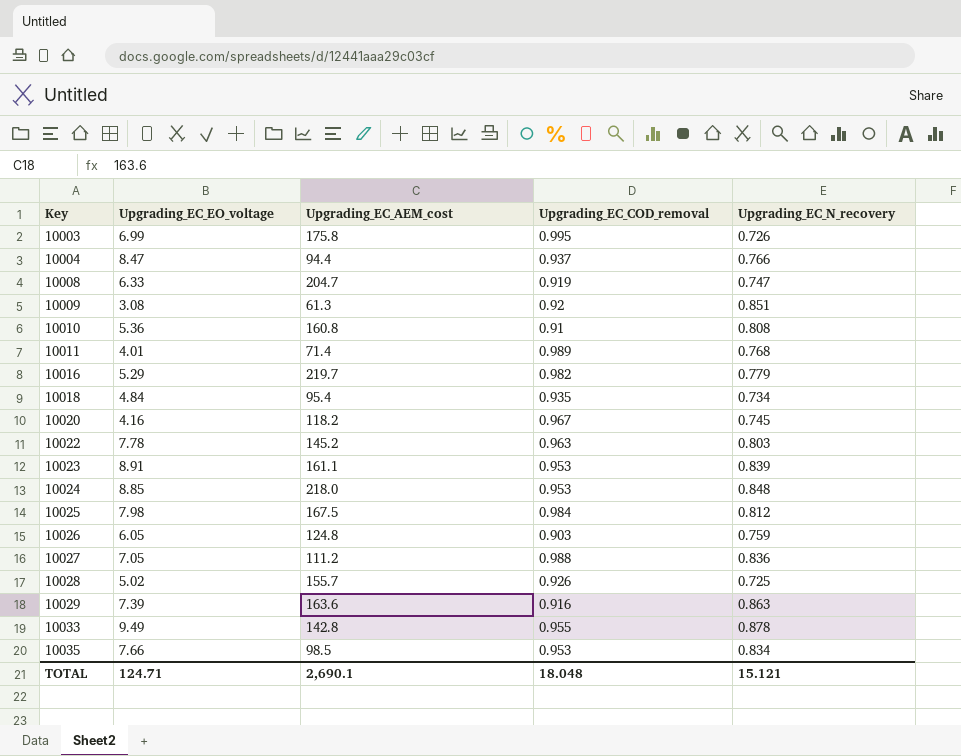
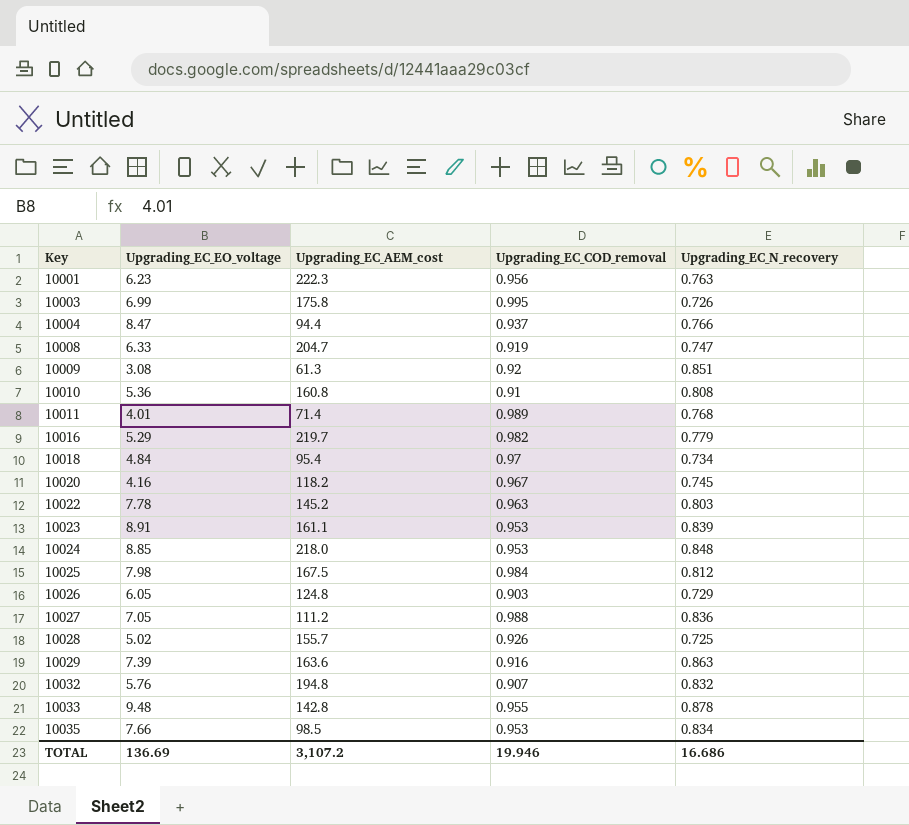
row 10001: none -> 6.23 | 222.3 | 0.956 | 0.763
10018 | Upgrading_EC_COD_removal: 0.935 -> 0.97
10026 | Upgrading_EC_N_recovery: 0.759 -> 0.729
row 10032: none -> 5.76 | 194.8 | 0.907 | 0.832
10033 | Upgrading_EC_EO_voltage: 9.49 -> 9.48
TOTAL | Upgrading_EC_EO_voltage: 124.71 -> 136.69
TOTAL | Upgrading_EC_AEM_cost: 2,690.1 -> 3,107.2
TOTAL | Upgrading_EC_COD_removal: 18.048 -> 19.946
TOTAL | Upgrading_EC_N_recovery: 15.121 -> 16.686

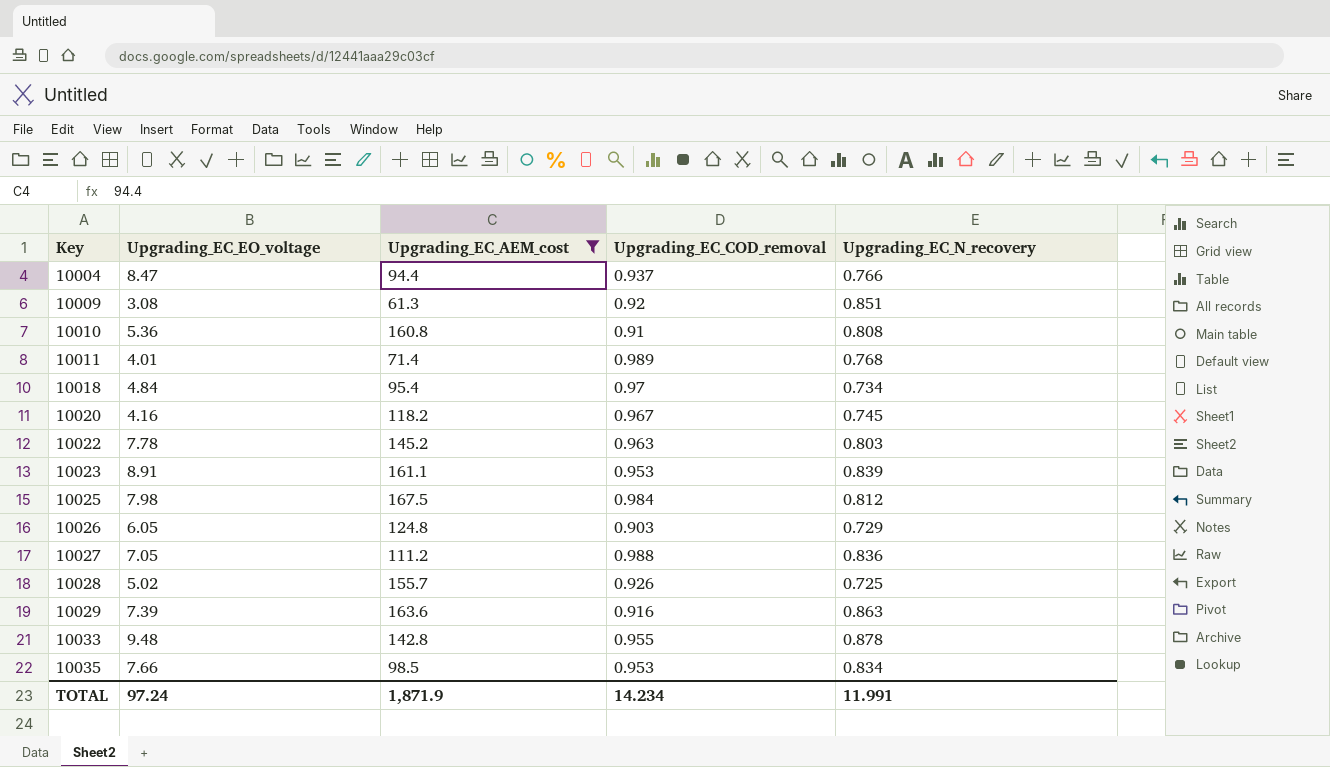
filter: none -> Upgrading_EC_AEM_cost <= 167.5
TOTAL | Upgrading_EC_EO_voltage: 136.69 -> 97.24
TOTAL | Upgrading_EC_AEM_cost: 3,107.2 -> 1,871.9
TOTAL | Upgrading_EC_COD_removal: 19.946 -> 14.234
TOTAL | Upgrading_EC_N_recovery: 16.686 -> 11.991

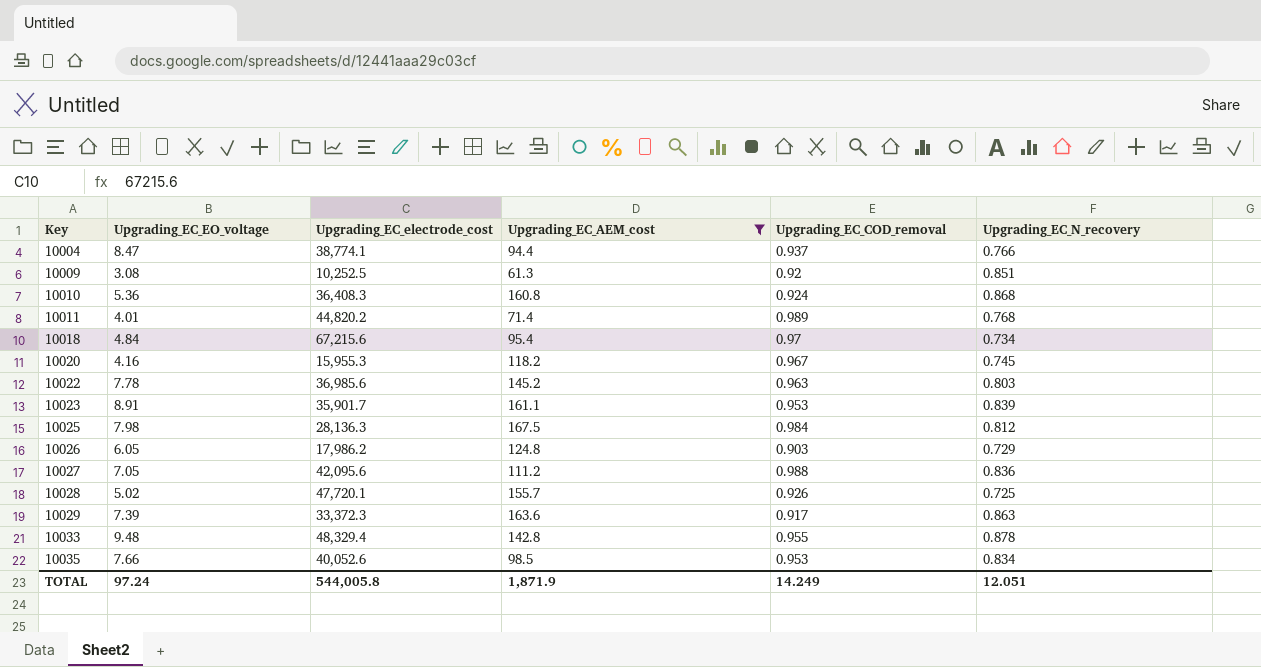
column Upgrading_EC_electrode_cost | position: none -> 3
10010 | Upgrading_EC_COD_removal: 0.91 -> 0.924
10010 | Upgrading_EC_N_recovery: 0.808 -> 0.868
10029 | Upgrading_EC_COD_removal: 0.916 -> 0.917
TOTAL | Upgrading_EC_COD_removal: 14.234 -> 14.249
TOTAL | Upgrading_EC_N_recovery: 11.991 -> 12.051

